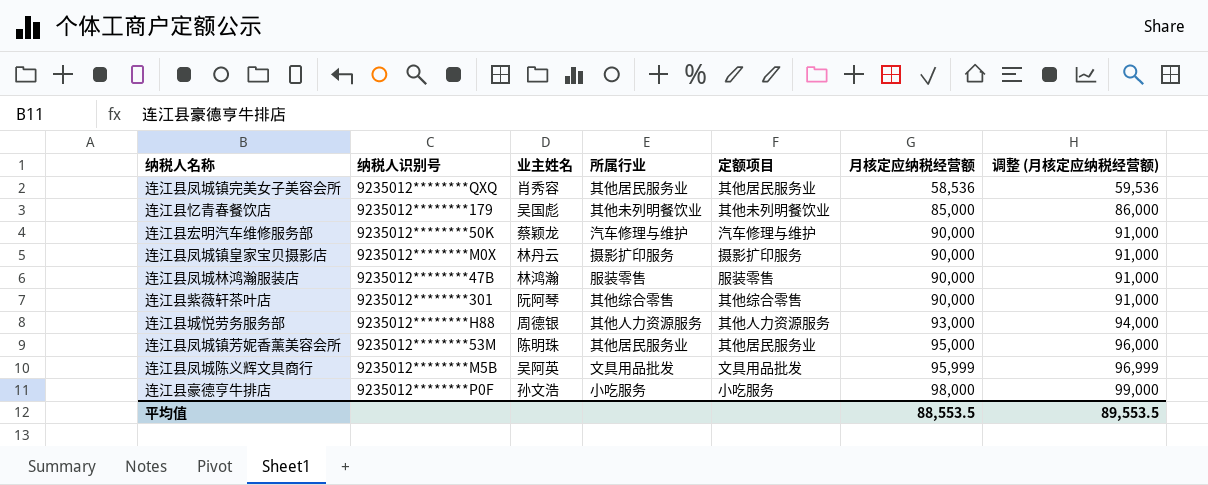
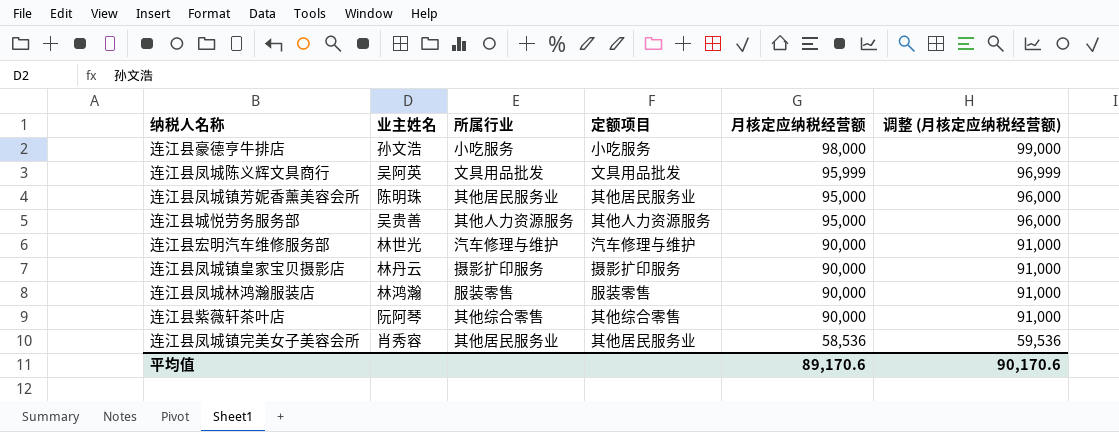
row order: 月核定应纳税经营额 ascending -> 月核定应纳税经营额 descending
column 纳税人识别号 | position: 2 -> none
row 连江县忆青春餐饮店: 9235012********179 | 吴国彪 | 其他未列明餐饮业 | 其他未列明餐饮业 | 85,000 | 86,000 -> none
连江县城悦劳务服务部 | 业主姓名: 周德银 -> 吴贵善
连江县城悦劳务服务部 | 月核定应纳税经营额: 93,000 -> 95,000
连江县城悦劳务服务部 | 调整 (月核定应纳税经营额): 94,000 -> 96,000
连江县宏明汽车维修服务部 | 业主姓名: 蔡颖龙 -> 林世光
平均值 | 月核定应纳税经营额: 88,553.5 -> 89,170.6
平均值 | 调整 (月核定应纳税经营额): 89,553.5 -> 90,170.6

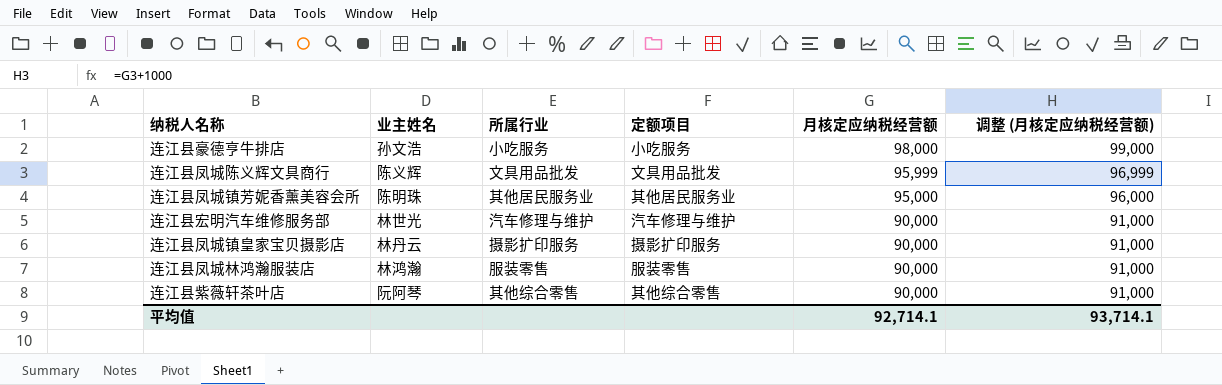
row 连江县城悦劳务服务部: 吴贵善 | 其他人力资源服务 | 其他人力资源服务 | 95,000 | 96,000 -> none
row 连江县凤城镇完美女子美容会所: 肖秀容 | 其他居民服务业 | 其他居民服务业 | 58,536 | 59,536 -> none
连江县凤城陈义辉文具商行 | 业主姓名: 吴阿英 -> 陈义辉
平均值 | 月核定应纳税经营额: 89,170.6 -> 92,714.1
平均值 | 调整 (月核定应纳税经营额): 90,170.6 -> 93,714.1

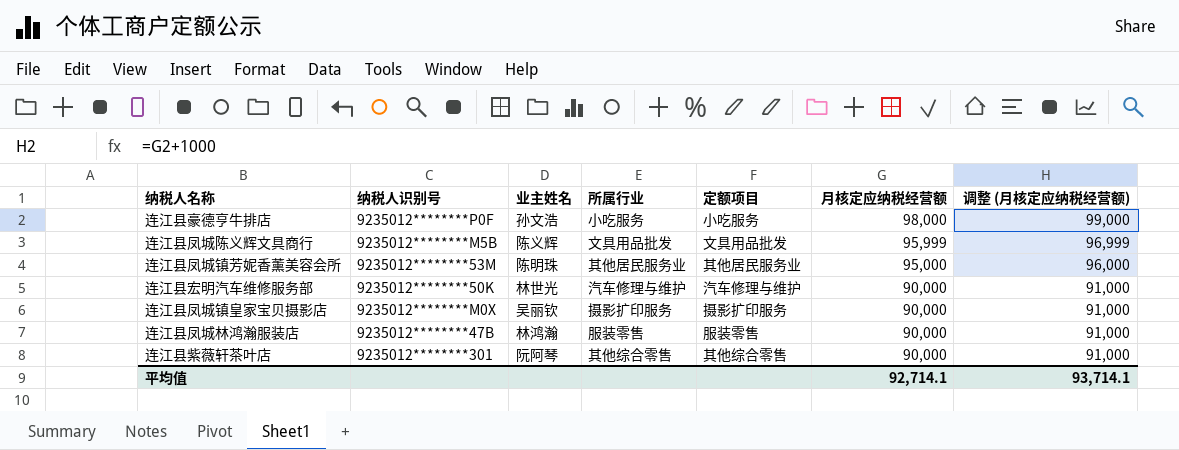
column 纳税人识别号 | position: none -> 2
连江县凤城镇皇家宝贝摄影店 | 业主姓名: 林丹云 -> 吴丽钦

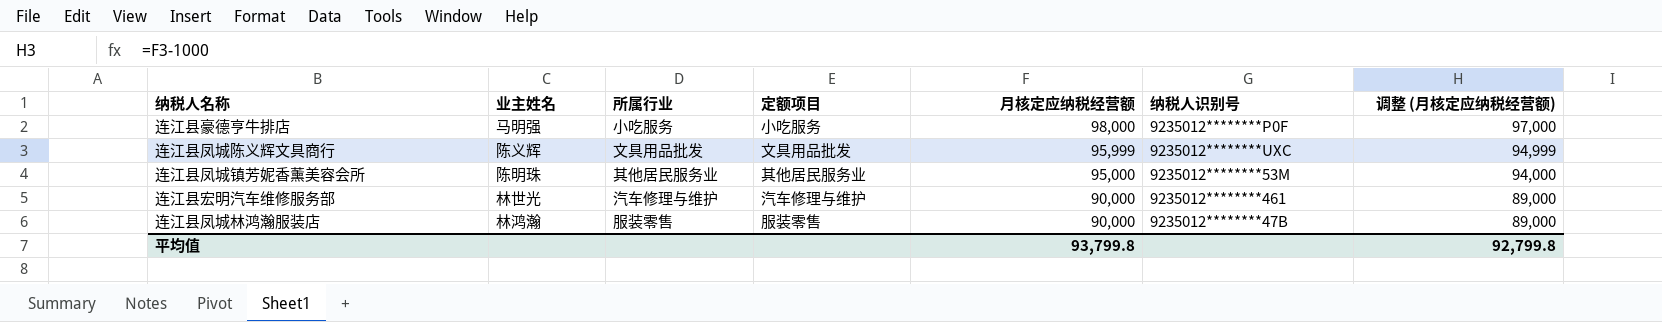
column 纳税人识别号 | position: 2 -> 6
column 调整 (月核定应纳税经营额) | formula: [月核定应纳税经营额] + 1000 -> [月核定应纳税经营额] - 1000
row 连江县凤城镇皇家宝贝摄影店: 9235012********M0X | 吴丽钦 | 摄影扩印服务 | 摄影扩印服务 | 90,000 | 91,000 -> none
row 连江县紫薇轩茶叶店: 9235012********301 | 阮阿琴 | 其他综合零售 | 其他综合零售 | 90,000 | 91,000 -> none
连江县豪德亨牛排店 | 业主姓名: 孙文浩 -> 马明强
连江县凤城陈义辉文具商行 | 纳税人识别号: 9235012********M5B -> 9235012********UXC
连江县宏明汽车维修服务部 | 纳税人识别号: 9235012********50K -> 9235012********461
平均值 | 月核定应纳税经营额: 92,714.1 -> 93,799.8
平均值 | 调整 (月核定应纳税经营额): 93,714.1 -> 92,799.8

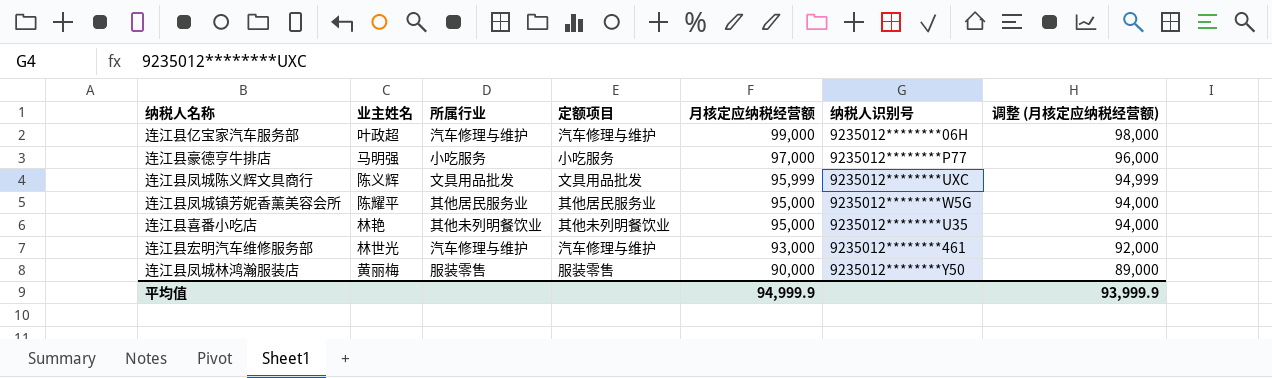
row 连江县亿宝家汽车服务部: none -> 叶政超 | 汽车修理与维护 | 汽车修理与维护 | 99,000 | 9235012********06H | 98,000
连江县豪德亨牛排店 | 月核定应纳税经营额: 98,000 -> 97,000
连江县豪德亨牛排店 | 纳税人识别号: 9235012********P0F -> 9235012********P77
连江县豪德亨牛排店 | 调整 (月核定应纳税经营额): 97,000 -> 96,000
连江县凤城镇芳妮香薰美容会所 | 业主姓名: 陈明珠 -> 陈耀平
连江县凤城镇芳妮香薰美容会所 | 纳税人识别号: 9235012********53M -> 9235012********W5G
row 连江县喜番小吃店: none -> 林艳 | 其他未列明餐饮业 | 其他未列明餐饮业 | 95,000 | 9235012********U35 | 94,000
连江县宏明汽车维修服务部 | 月核定应纳税经营额: 90,000 -> 93,000
连江县宏明汽车维修服务部 | 调整 (月核定应纳税经营额): 89,000 -> 92,000
连江县凤城林鸿瀚服装店 | 业主姓名: 林鸿瀚 -> 黄丽梅
连江县凤城林鸿瀚服装店 | 纳税人识别号: 9235012********47B -> 9235012********Y50
平均值 | 月核定应纳税经营额: 93,799.8 -> 94,999.9
平均值 | 调整 (月核定应纳税经营额): 92,799.8 -> 93,999.9

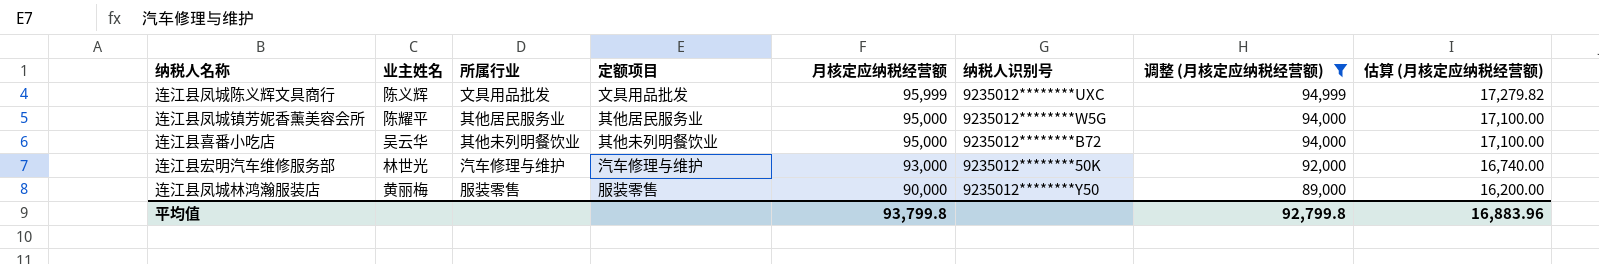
filter: none -> 调整 (月核定应纳税经营额) <= 94,999
column 估算 (月核定应纳税经营额) | formula: none -> [月核定应纳税经营额] * 0.18
连江县喜番小吃店 | 业主姓名: 林艳 -> 吴云华
连江县喜番小吃店 | 纳税人识别号: 9235012********U35 -> 9235012********B72
连江县宏明汽车维修服务部 | 纳税人识别号: 9235012********461 -> 9235012********50K
平均值 | 月核定应纳税经营额: 94,999.9 -> 93,799.8
平均值 | 调整 (月核定应纳税经营额): 93,999.9 -> 92,799.8

